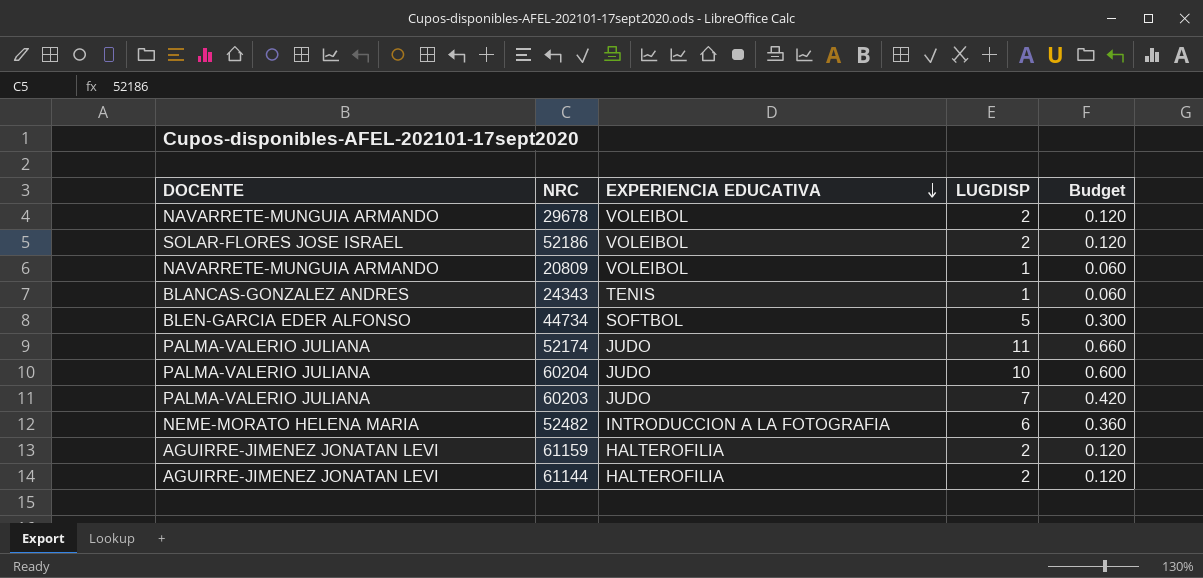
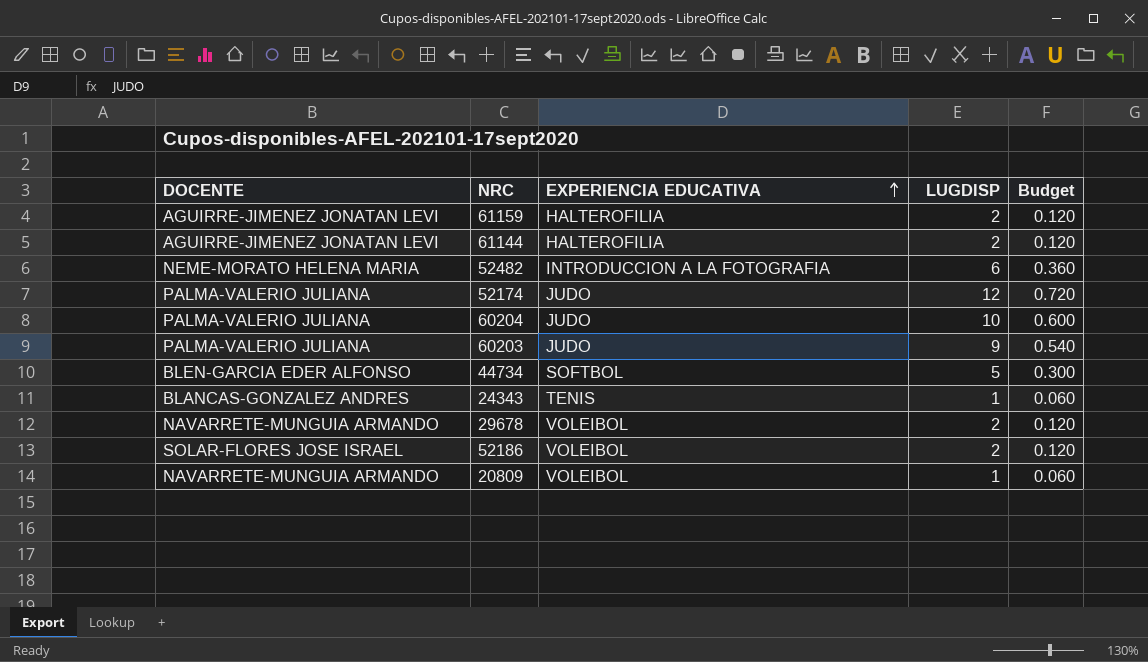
row order: EXPERIENCIA EDUCATIVA descending -> EXPERIENCIA EDUCATIVA ascending
52174 | LUGDISP: 11 -> 12
52174 | Budget: 0.660 -> 0.720
60203 | LUGDISP: 7 -> 9
60203 | Budget: 0.420 -> 0.540

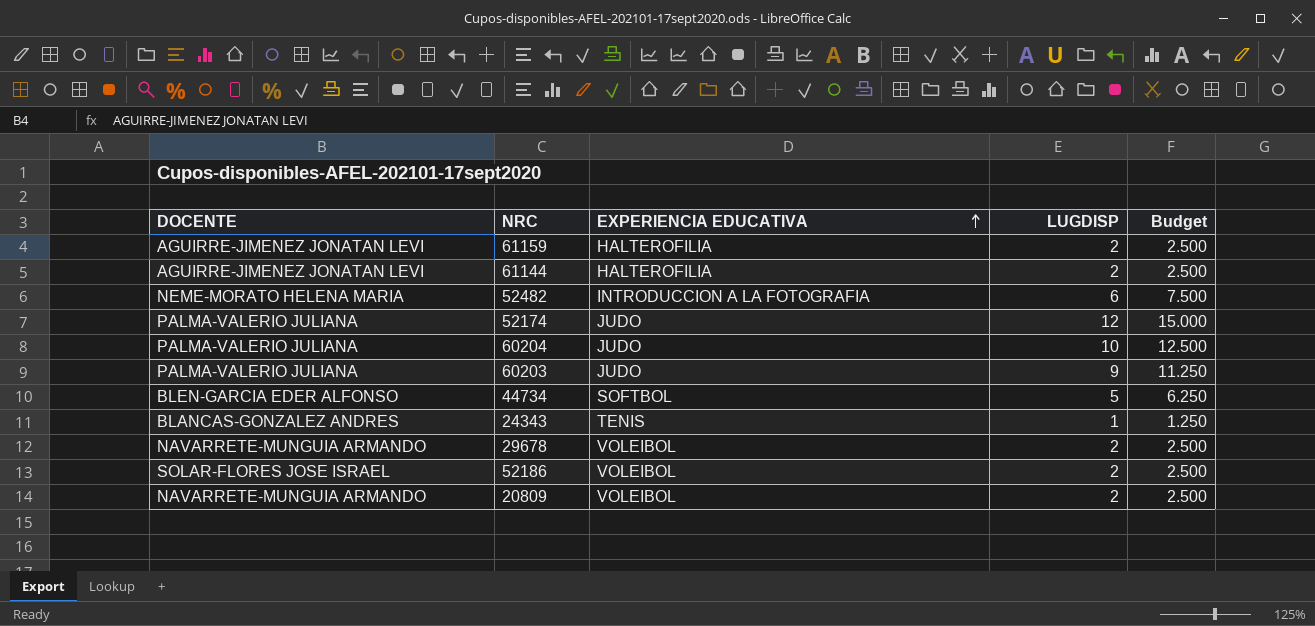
column Budget | formula: [LUGDISP] * 0.06 -> [LUGDISP] * 1.25
20809 | LUGDISP: 1 -> 2

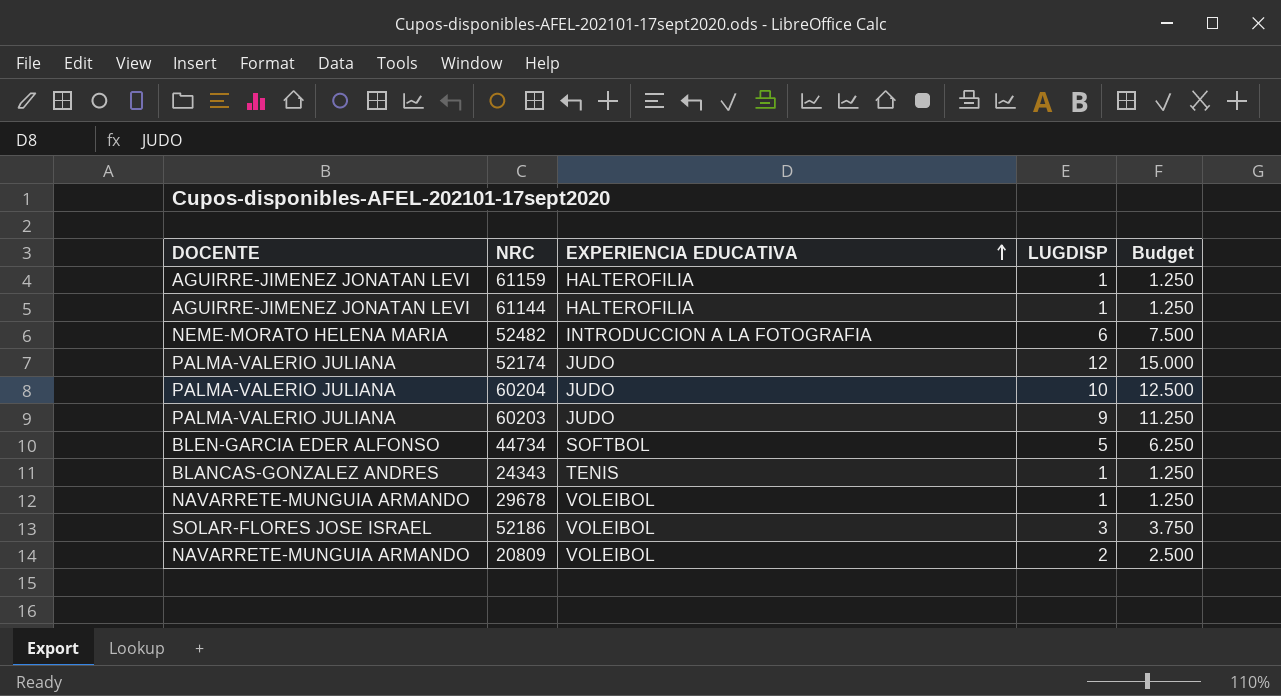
61159 | LUGDISP: 2 -> 1
61159 | Budget: 2.500 -> 1.250
61144 | LUGDISP: 2 -> 1
61144 | Budget: 2.500 -> 1.250
29678 | LUGDISP: 2 -> 1
29678 | Budget: 2.500 -> 1.250
52186 | LUGDISP: 2 -> 3
52186 | Budget: 2.500 -> 3.750

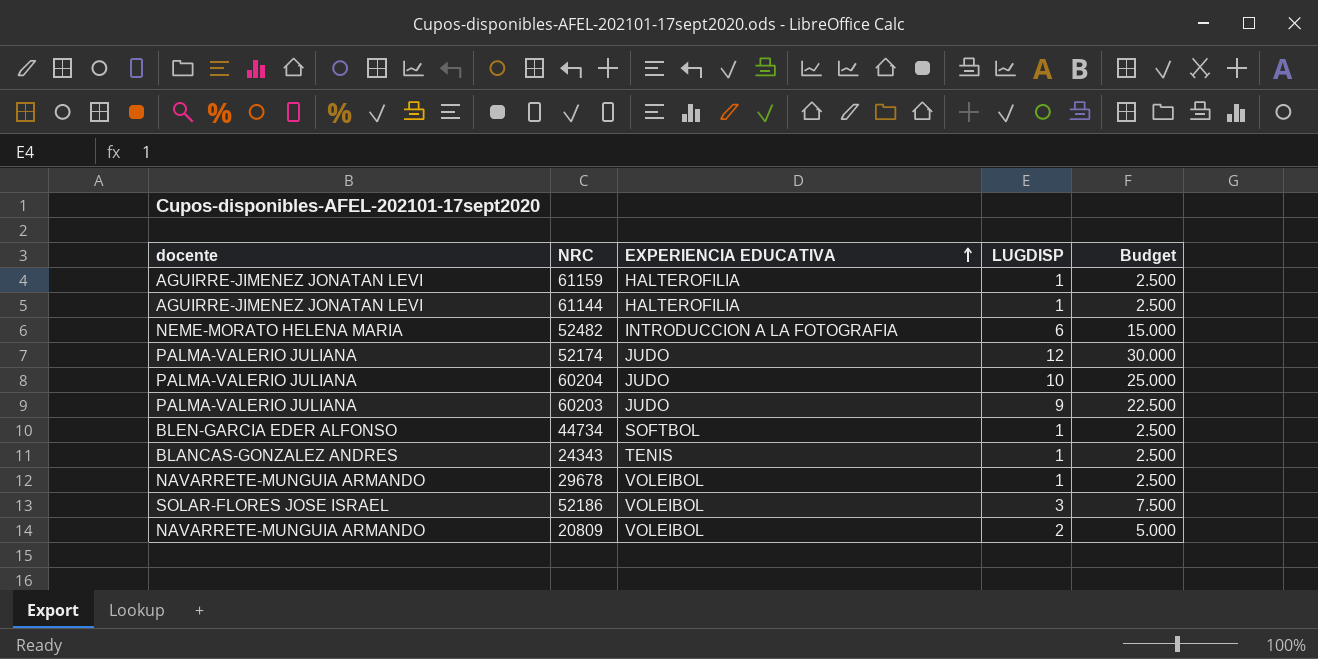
column name: DOCENTE -> docente
column Budget | formula: [LUGDISP] * 1.25 -> [LUGDISP] * 2.5
44734 | LUGDISP: 5 -> 1

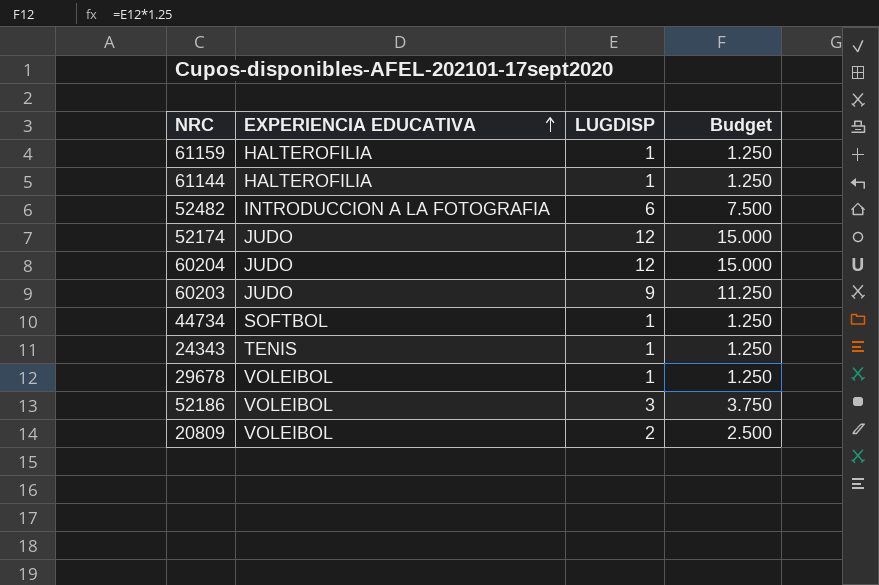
column docente | position: 1 -> none
column Budget | formula: [LUGDISP] * 2.5 -> [LUGDISP] * 1.25
60204 | LUGDISP: 10 -> 12

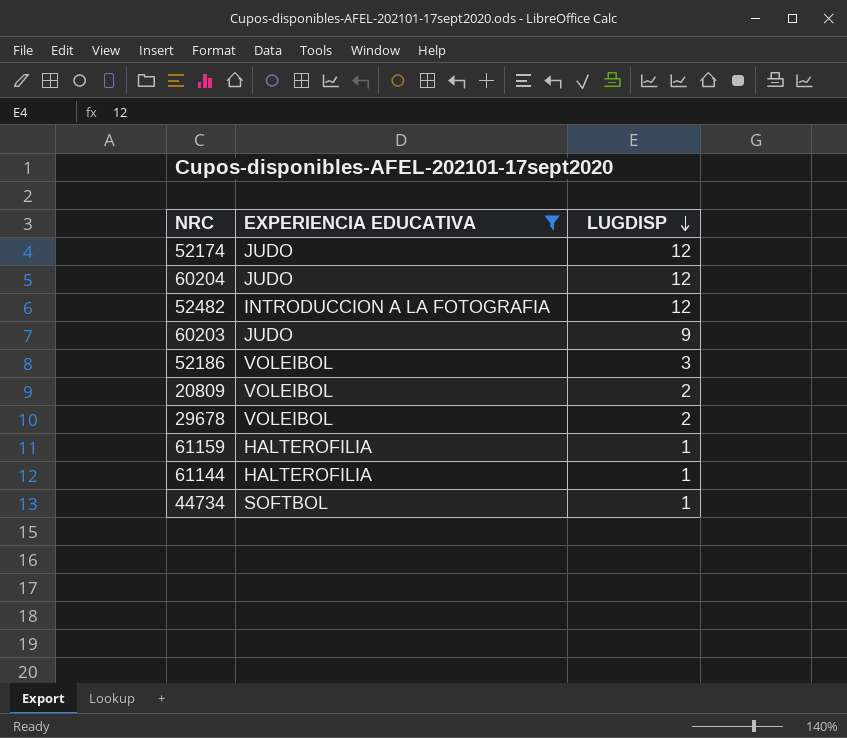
filter: none -> EXPERIENCIA EDUCATIVA != TENIS
row order: EXPERIENCIA EDUCATIVA ascending -> LUGDISP descending
column Budget | formula: [LUGDISP] * 1.25 -> none
52482 | LUGDISP: 6 -> 12
29678 | LUGDISP: 1 -> 2

